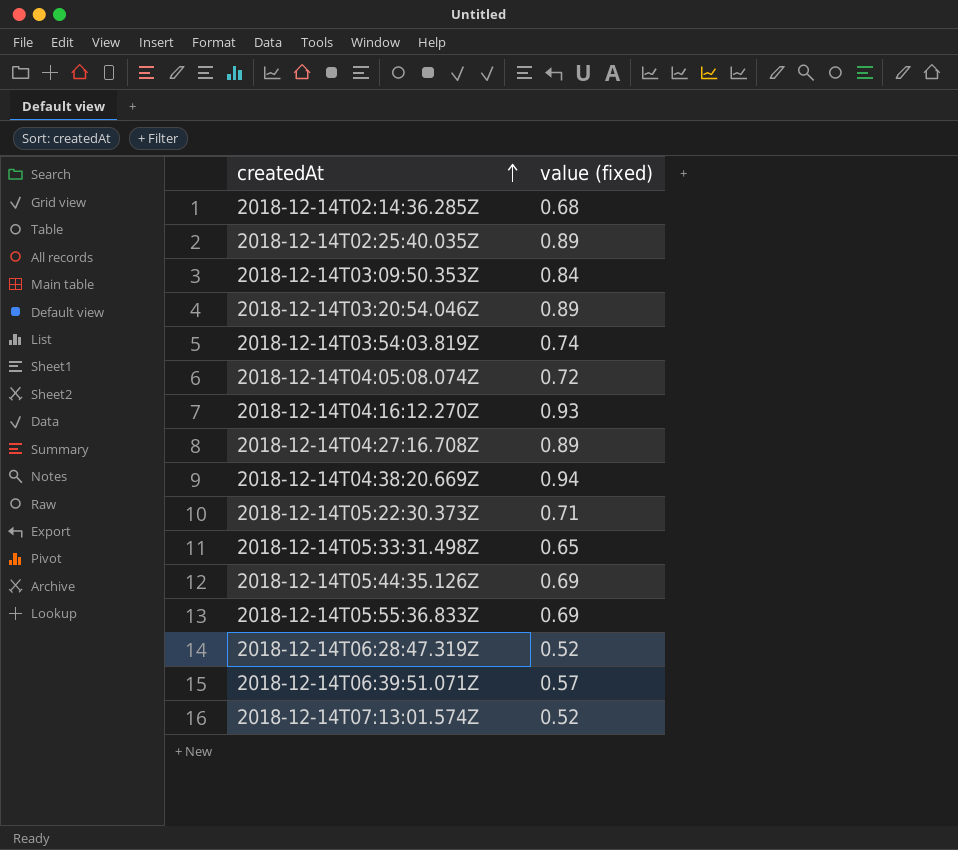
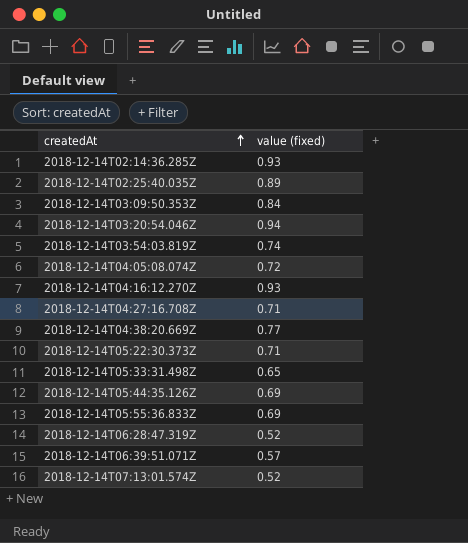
2018-12-14T02:14:36.285Z | value (fixed): 0.68 -> 0.93
2018-12-14T03:20:54.046Z | value (fixed): 0.89 -> 0.94
2018-12-14T04:27:16.708Z | value (fixed): 0.89 -> 0.71
2018-12-14T04:38:20.669Z | value (fixed): 0.94 -> 0.77

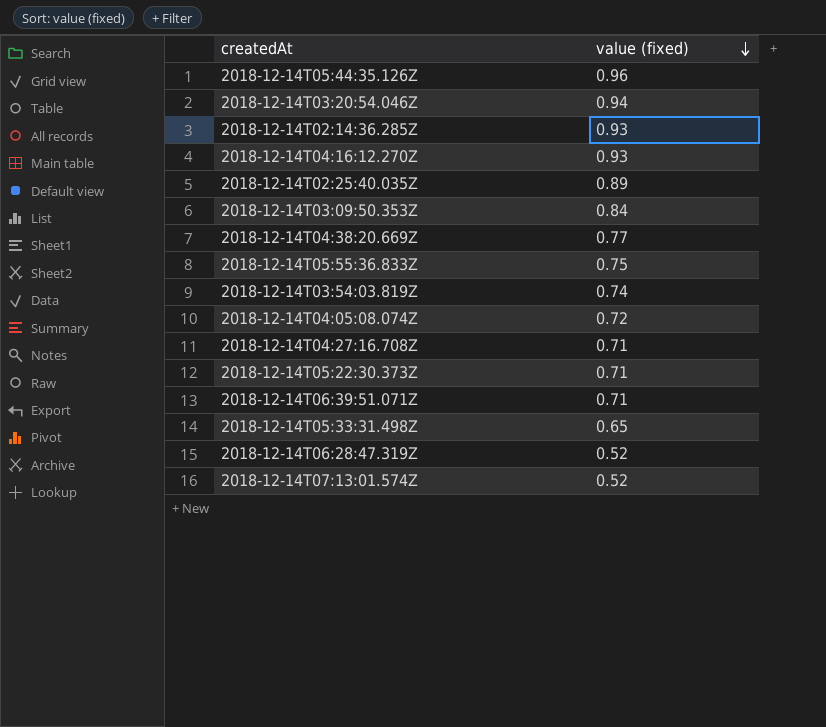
row order: createdAt ascending -> value (fixed) descending
2018-12-14T05:44:35.126Z | value (fixed): 0.69 -> 0.96
2018-12-14T05:55:36.833Z | value (fixed): 0.69 -> 0.75
2018-12-14T06:39:51.071Z | value (fixed): 0.57 -> 0.71

